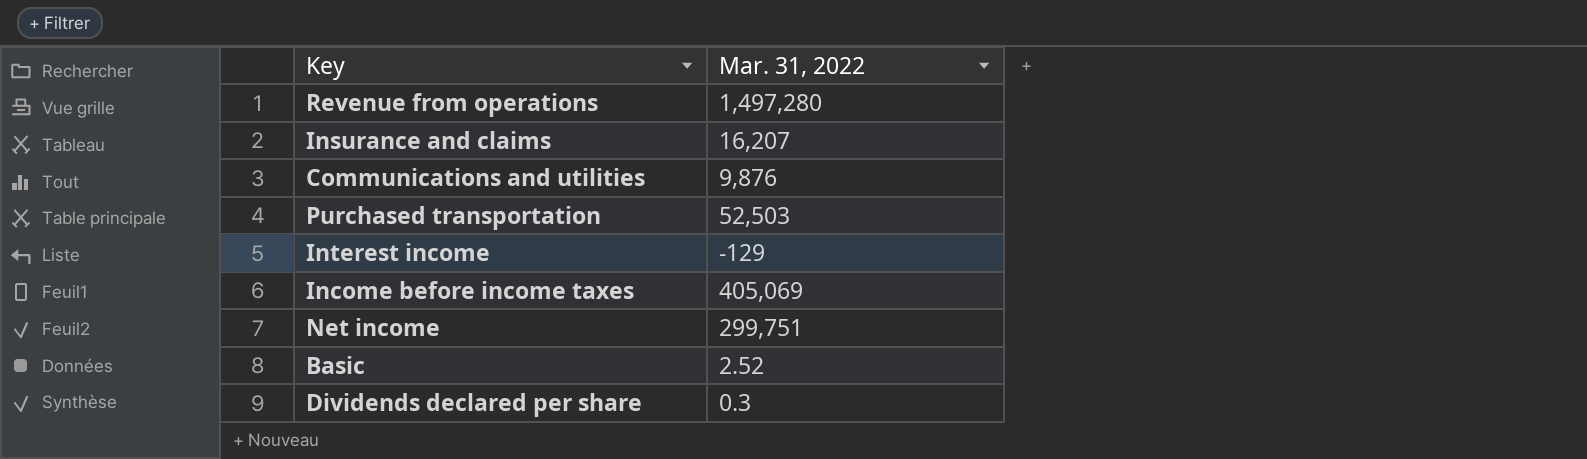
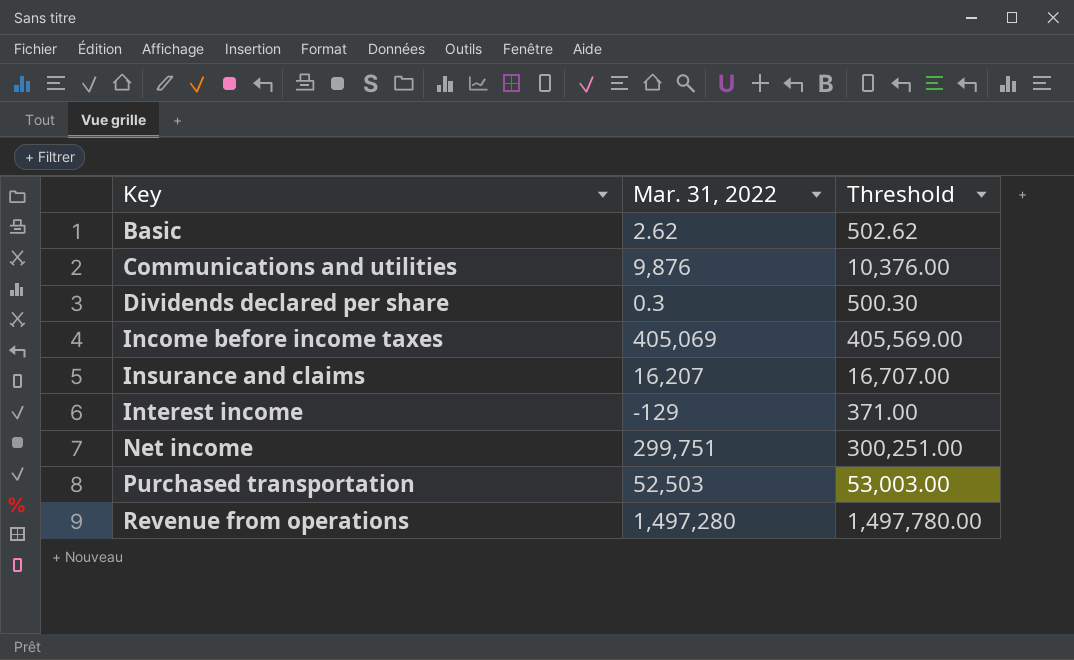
row order: none -> Key ascending
column Threshold | formula: none -> [Mar. 31, 2022] + 500
Basic | Mar. 31, 2022: 2.52 -> 2.62

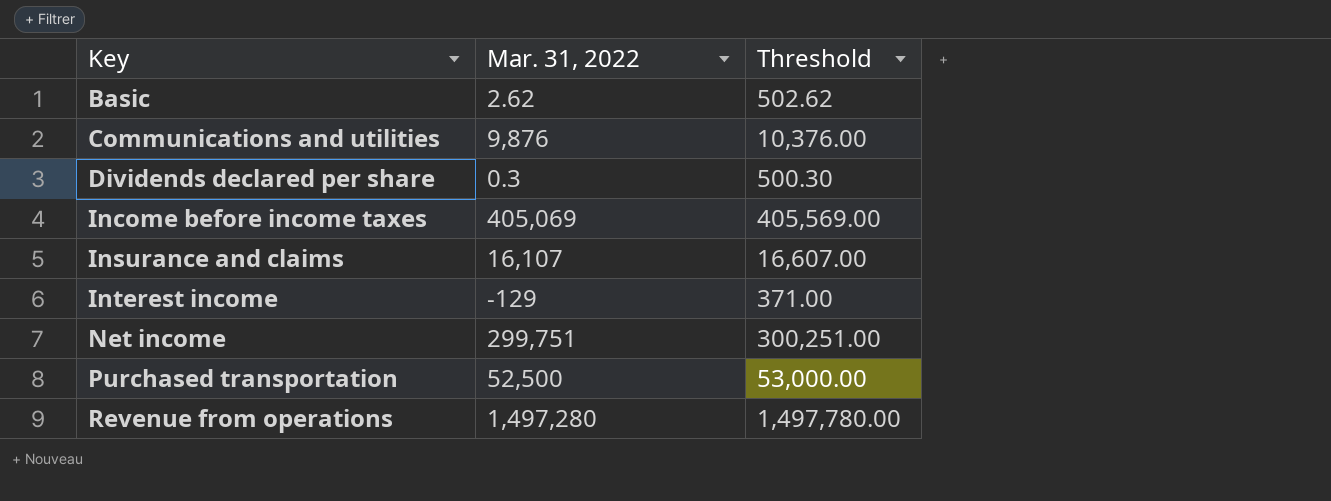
Insurance and claims | Mar. 31, 2022: 16,207 -> 16,107
Insurance and claims | Threshold: 16,707.00 -> 16,607.00
Purchased transportation | Mar. 31, 2022: 52,503 -> 52,500
Purchased transportation | Threshold: 53,003.00 -> 53,000.00

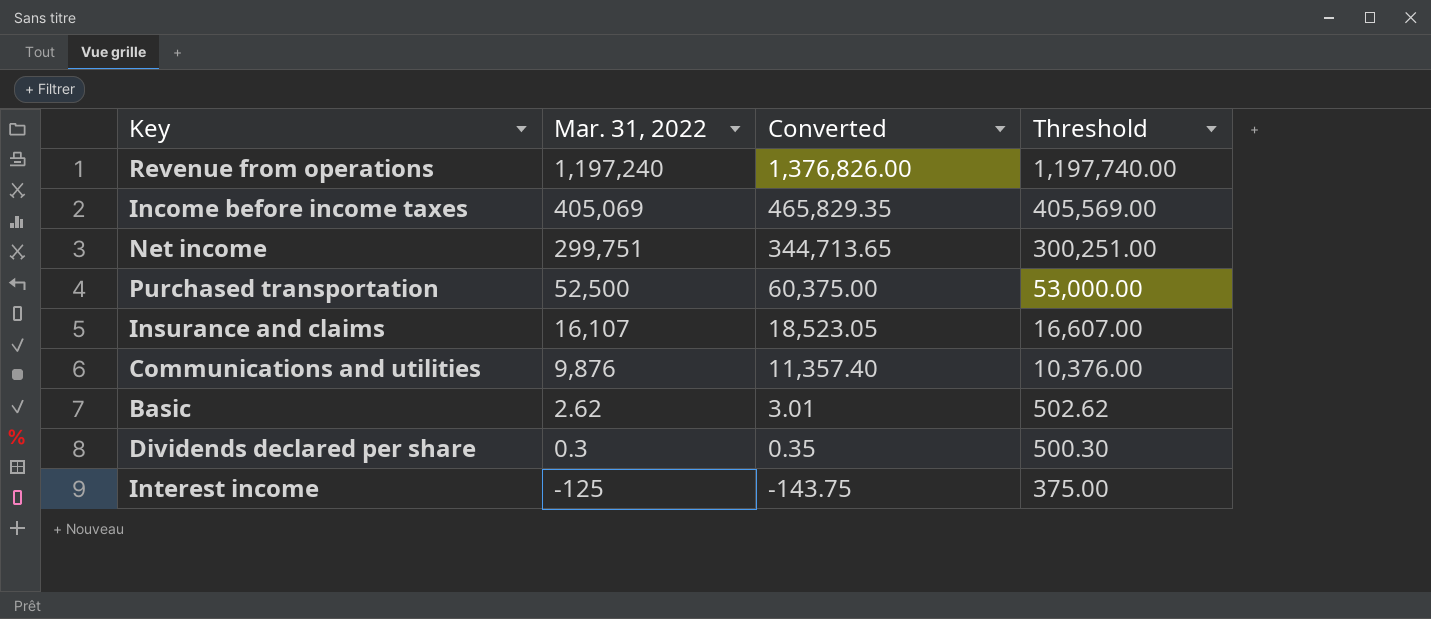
row order: Key ascending -> Mar. 31, 2022 descending
column Converted | formula: none -> [Mar. 31, 2022] * 1.15
Revenue from operations | Mar. 31, 2022: 1,497,280 -> 1,197,240
Revenue from operations | Threshold: 1,497,780.00 -> 1,197,740.00
Interest income | Mar. 31, 2022: -129 -> -125
Interest income | Threshold: 371.00 -> 375.00

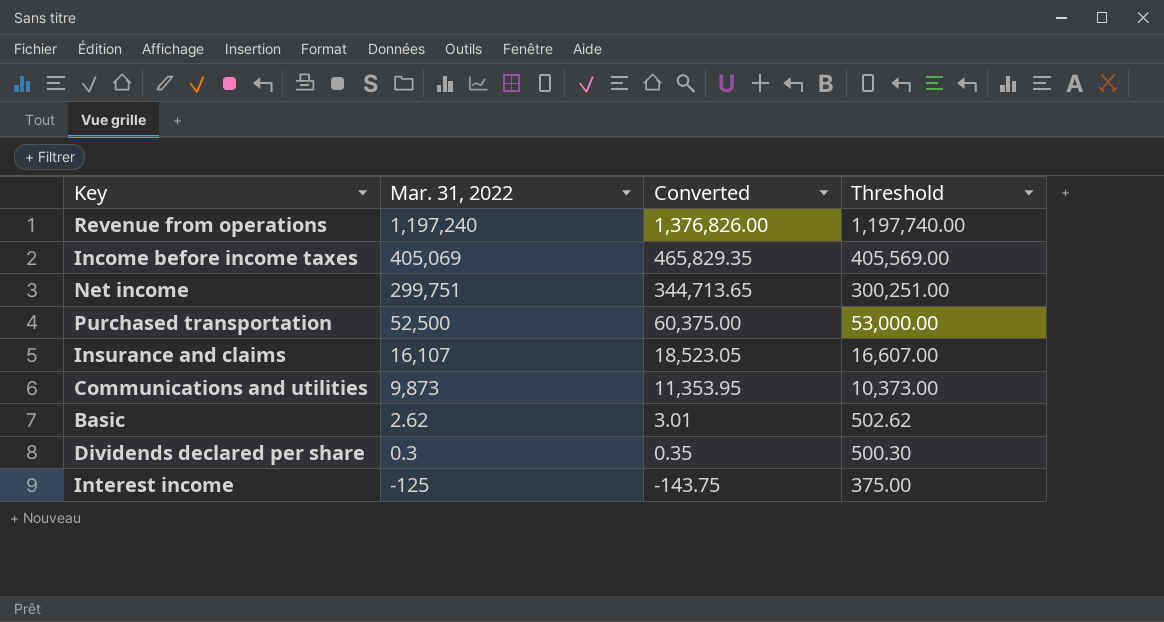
Communications and utilities | Mar. 31, 2022: 9,876 -> 9,873
Communications and utilities | Converted: 11,357.40 -> 11,353.95
Communications and utilities | Threshold: 10,376.00 -> 10,373.00

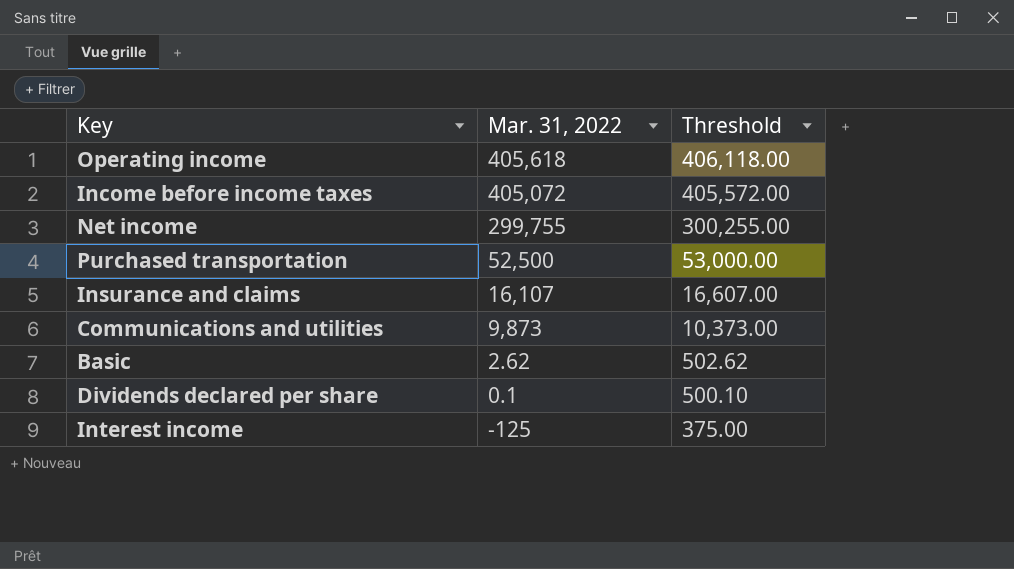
column Converted | formula: [Mar. 31, 2022] * 1.15 -> none
row Revenue from operations: 1,197,240 | 1,376,826.00 | 1,197,740.00 -> none
row Operating income: none -> 405,618 | 406,118.00
Income before income taxes | Mar. 31, 2022: 405,069 -> 405,072
Income before income taxes | Threshold: 405,569.00 -> 405,572.00
Net income | Mar. 31, 2022: 299,751 -> 299,755
Net income | Threshold: 300,251.00 -> 300,255.00
Dividends declared per share | Mar. 31, 2022: 0.3 -> 0.1
Dividends declared per share | Threshold: 500.30 -> 500.10

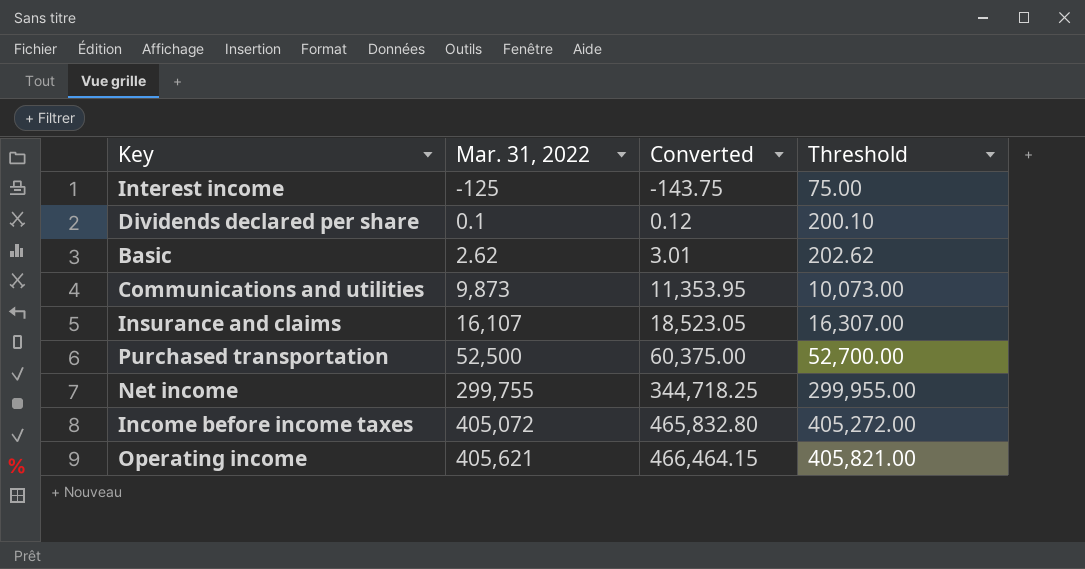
row order: Mar. 31, 2022 descending -> Mar. 31, 2022 ascending
column Converted | formula: none -> [Mar. 31, 2022] * 1.15
column Threshold | formula: [Mar. 31, 2022] + 500 -> [Mar. 31, 2022] + 200
Operating income | Mar. 31, 2022: 405,618 -> 405,621

